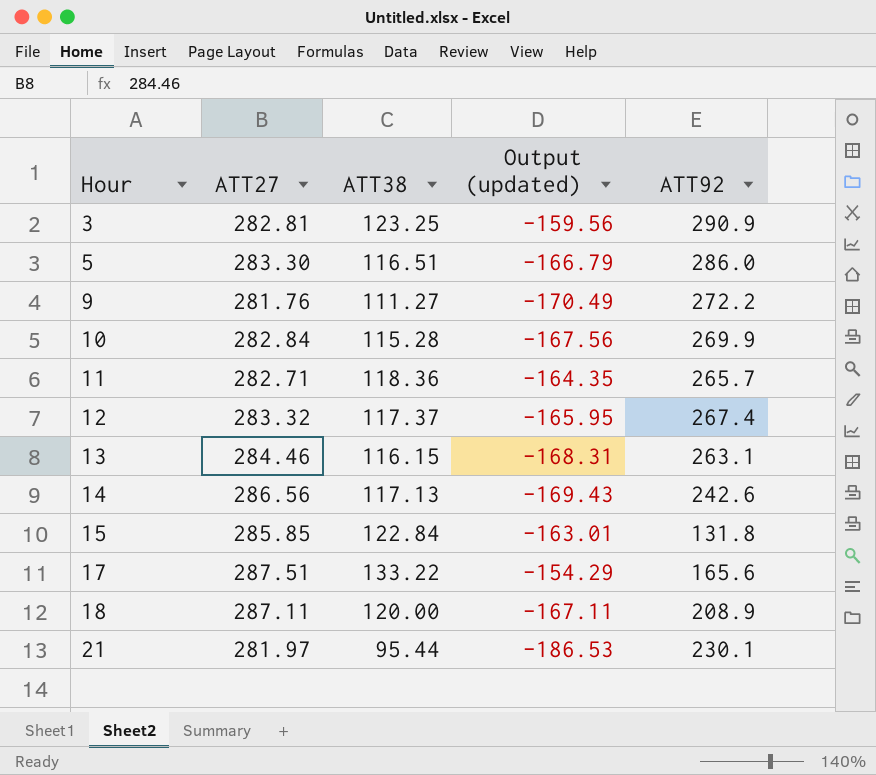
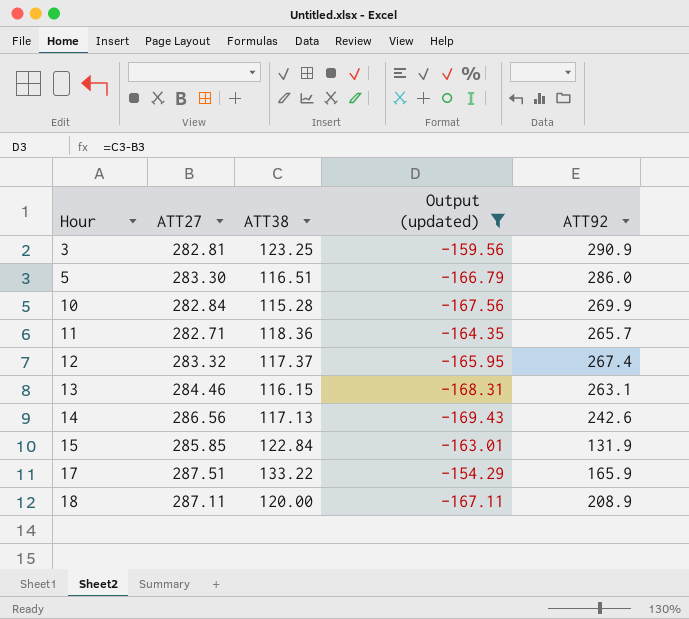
filter: none -> Output (updated) >= -169.43
15 | ATT92: 131.8 -> 131.9
17 | ATT92: 165.6 -> 165.9

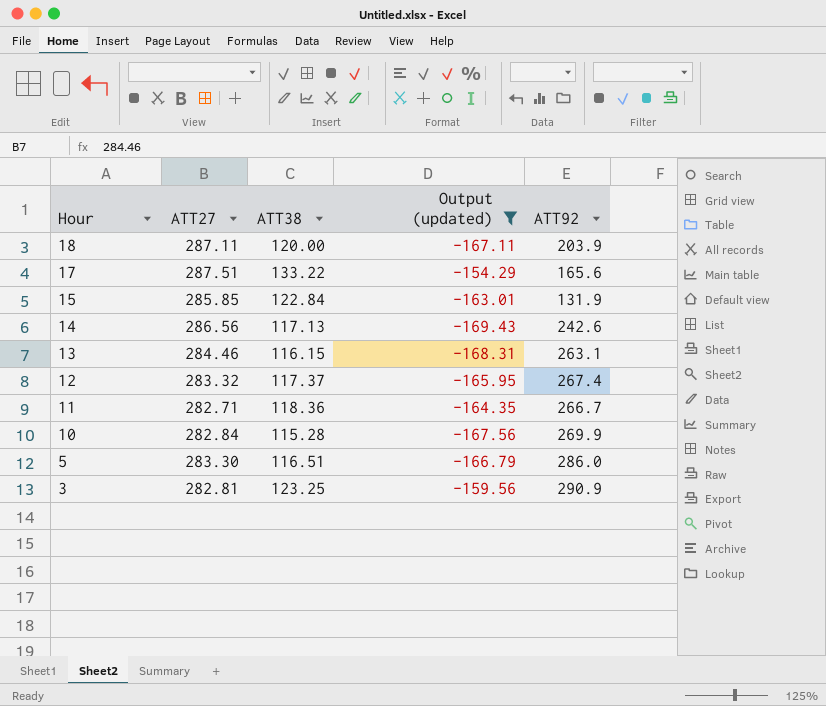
row order: Hour ascending -> Hour descending
18 | ATT92: 208.9 -> 203.9
17 | ATT92: 165.9 -> 165.6
11 | ATT92: 265.7 -> 266.7

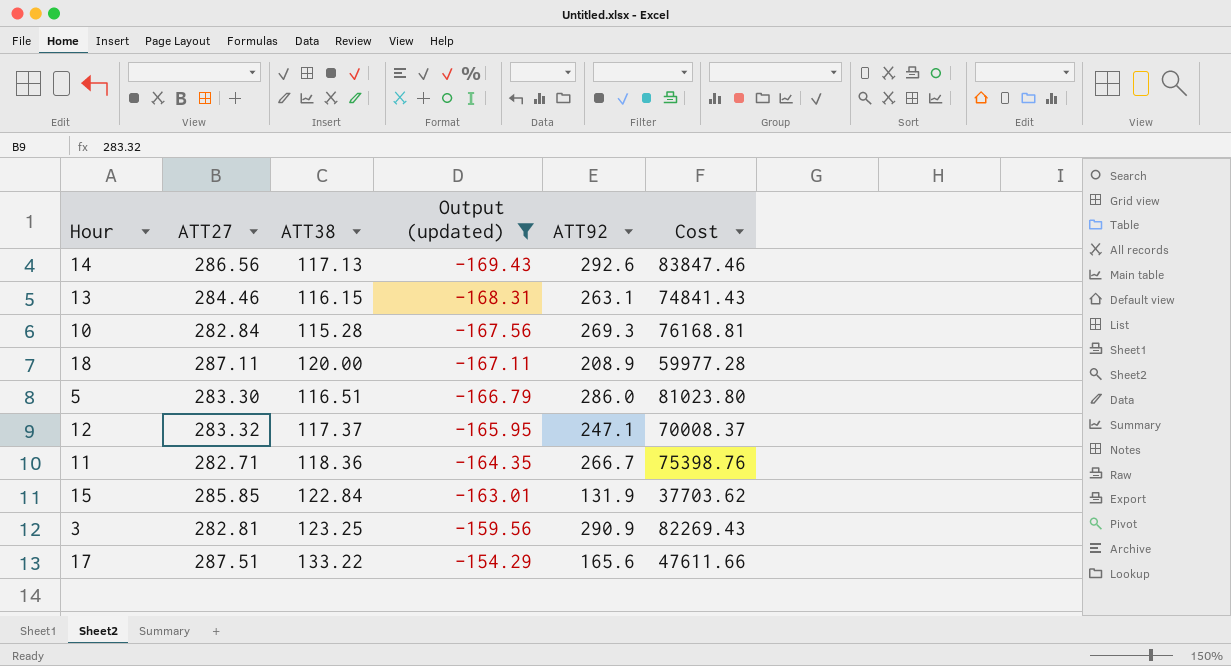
row order: Hour descending -> Output (updated) ascending
column Cost | formula: none -> [ATT27] * [ATT92]
14 | ATT92: 242.6 -> 292.6
10 | ATT92: 269.9 -> 269.3
18 | ATT92: 203.9 -> 208.9
12 | ATT92: 267.4 -> 247.1

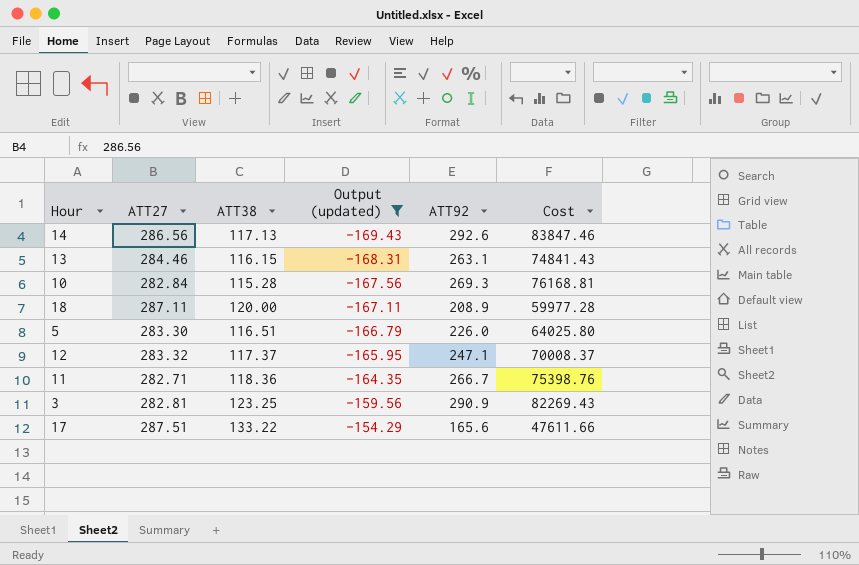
row 15: 285.85 | 122.84 | -163.01 | 131.9 | 37703.62 -> none
5 | ATT92: 286.0 -> 226.0
5 | Cost: 81023.80 -> 64025.80

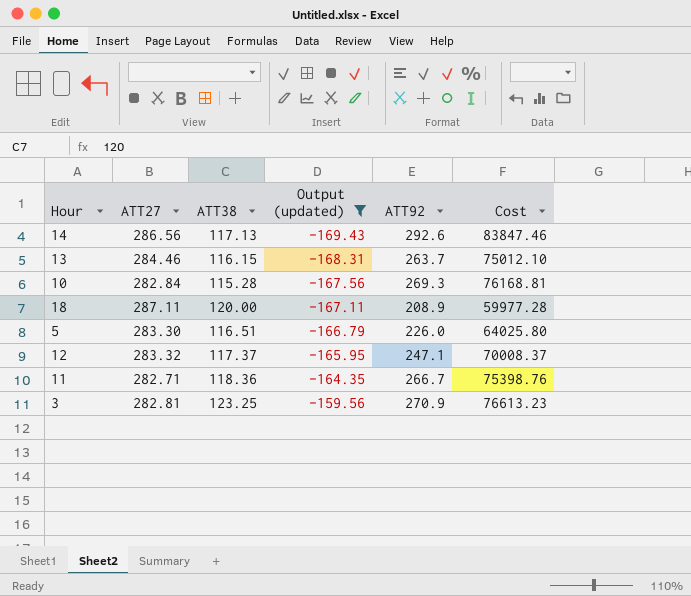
row 17: 287.51 | 133.22 | -154.29 | 165.6 | 47611.66 -> none
13 | ATT92: 263.1 -> 263.7
13 | Cost: 74841.43 -> 75012.10
3 | ATT92: 290.9 -> 270.9
3 | Cost: 82269.43 -> 76613.23

